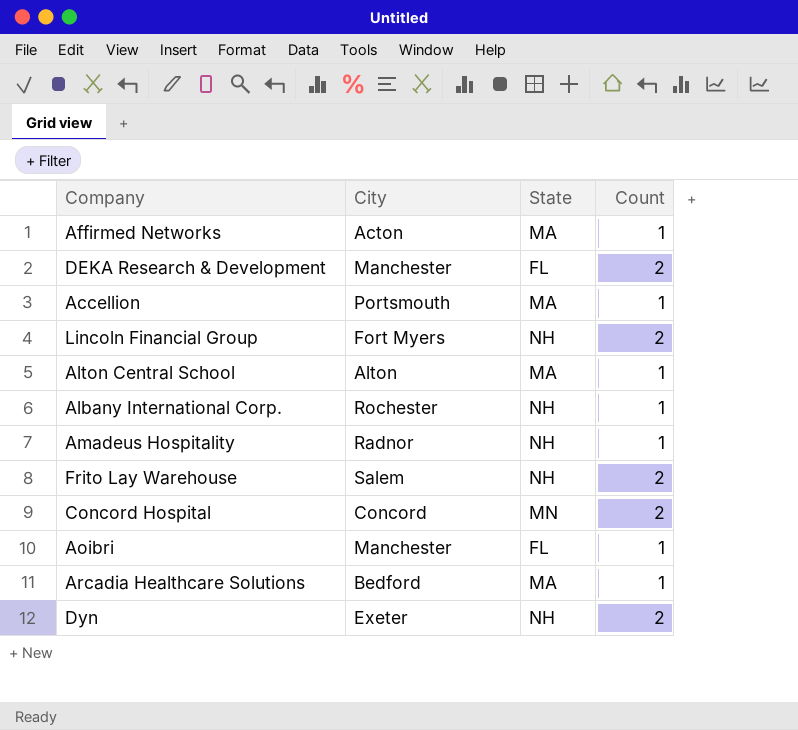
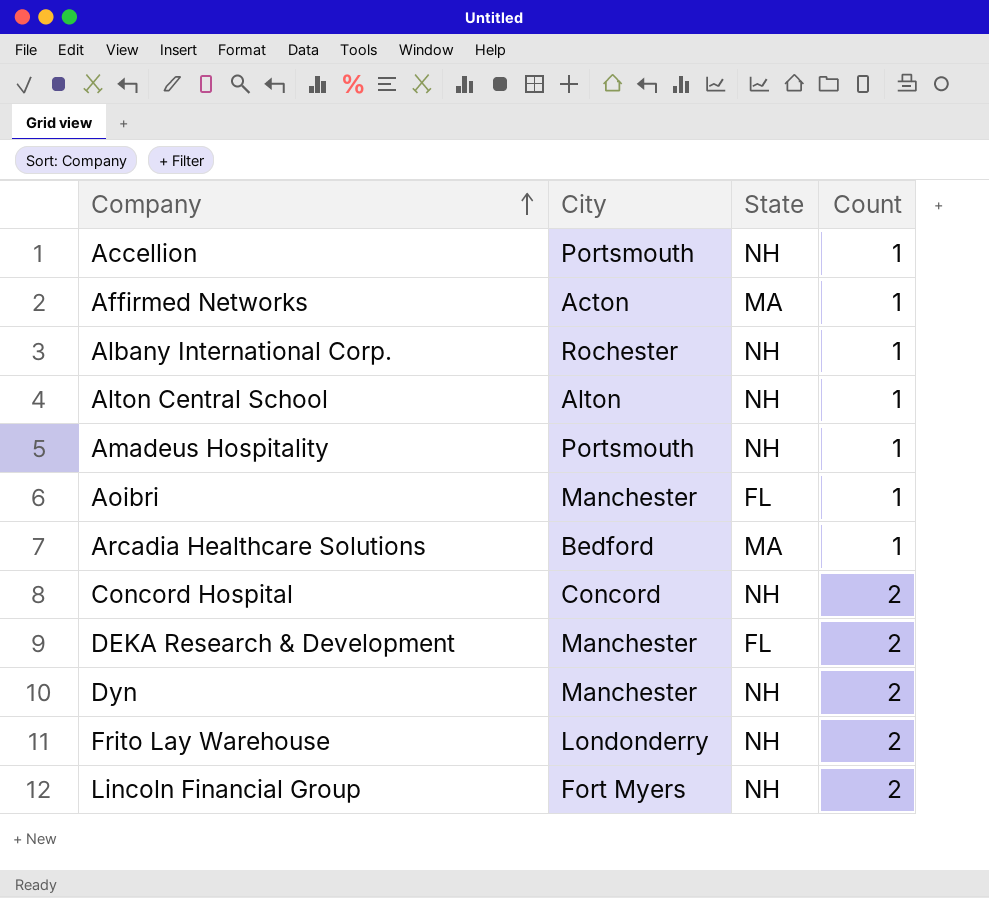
row order: none -> Company ascending
Accellion | State: MA -> NH
Alton Central School | State: MA -> NH
Amadeus Hospitality | City: Radnor -> Portsmouth
Concord Hospital | State: MN -> NH
Dyn | City: Exeter -> Manchester
Frito Lay Warehouse | City: Salem -> Londonderry

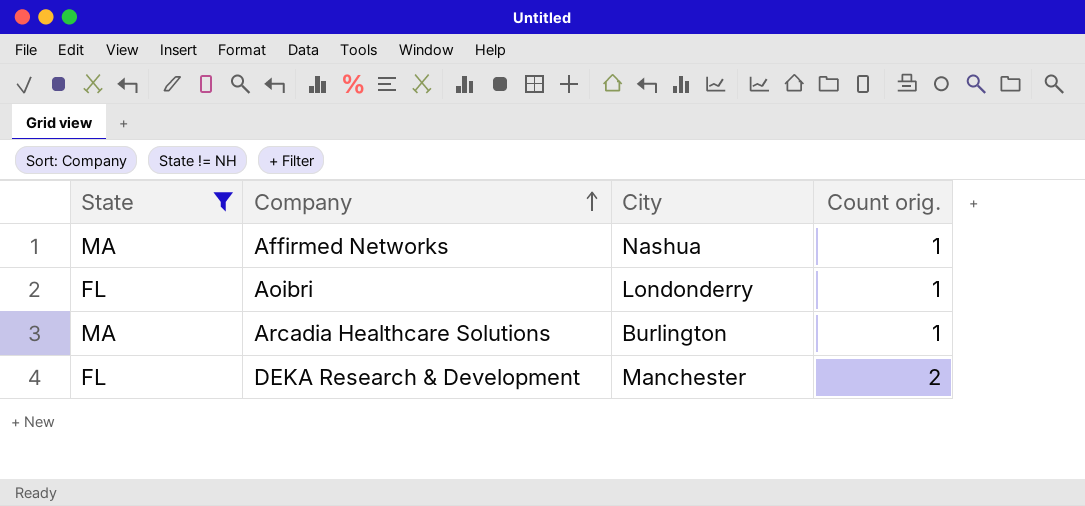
filter: none -> State != NH
column State | position: 3 -> 1
column name: Count -> Count orig.
Affirmed Networks | City: Acton -> Nashua
Aoibri | City: Manchester -> Londonderry
Arcadia Healthcare Solutions | City: Bedford -> Burlington

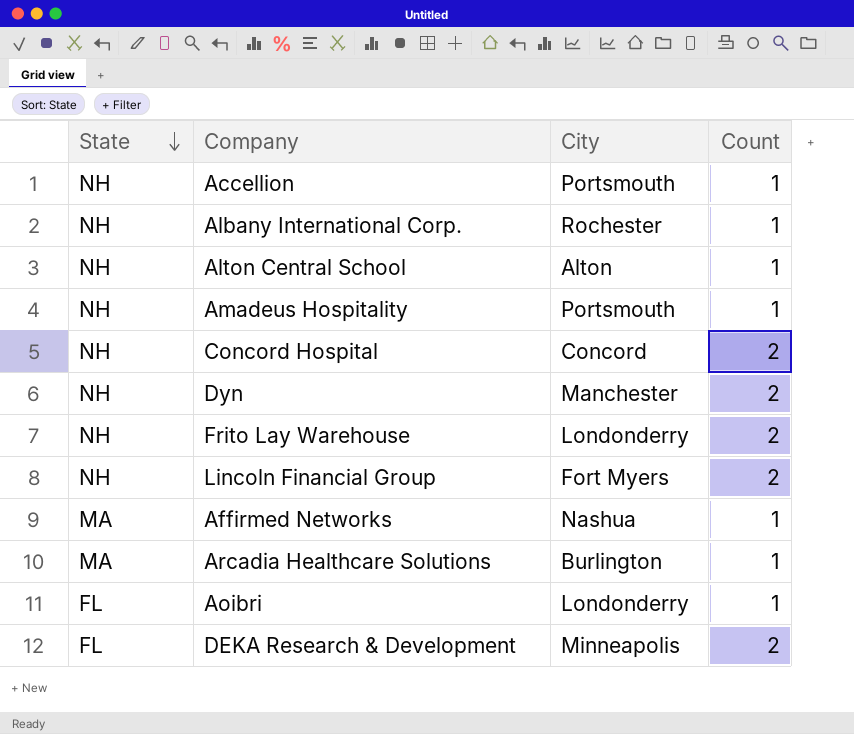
filter: State != NH -> none
row order: Company ascending -> State descending
column name: Count orig. -> Count
DEKA Research & Development | City: Manchester -> Minneapolis

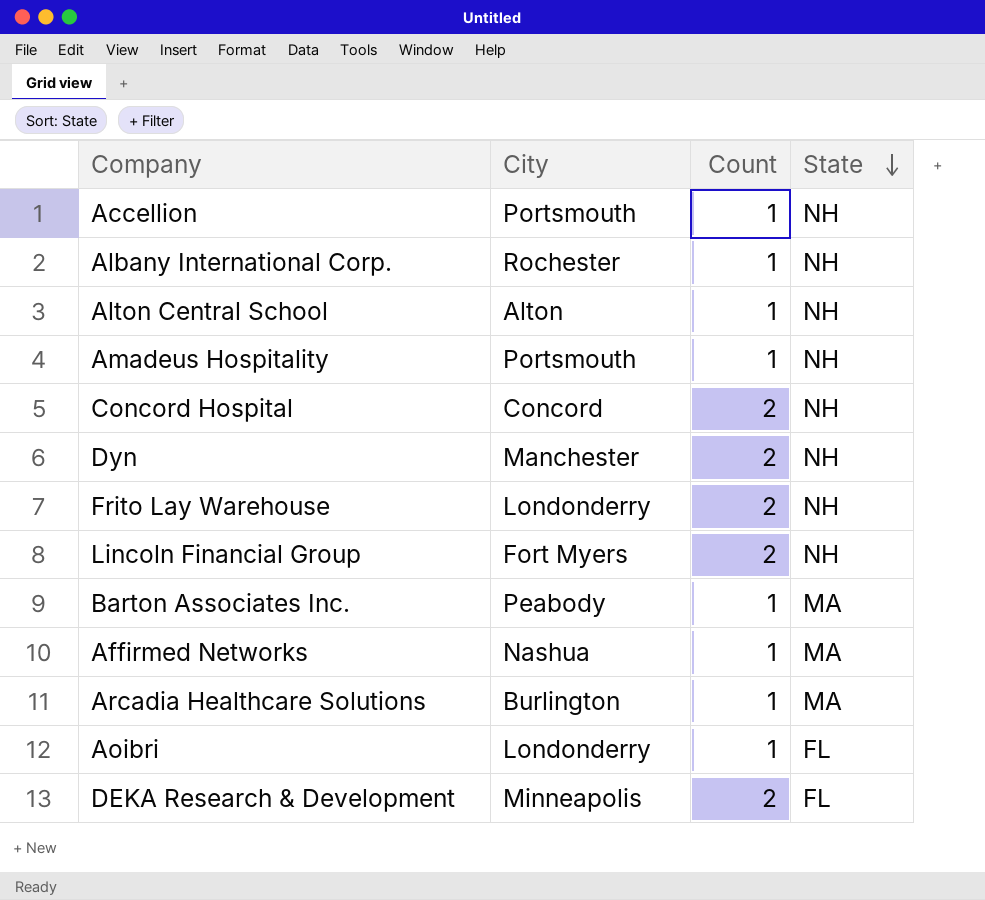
column State | position: 1 -> 4
row Barton Associates Inc.: none -> Peabody | 1 | MA

